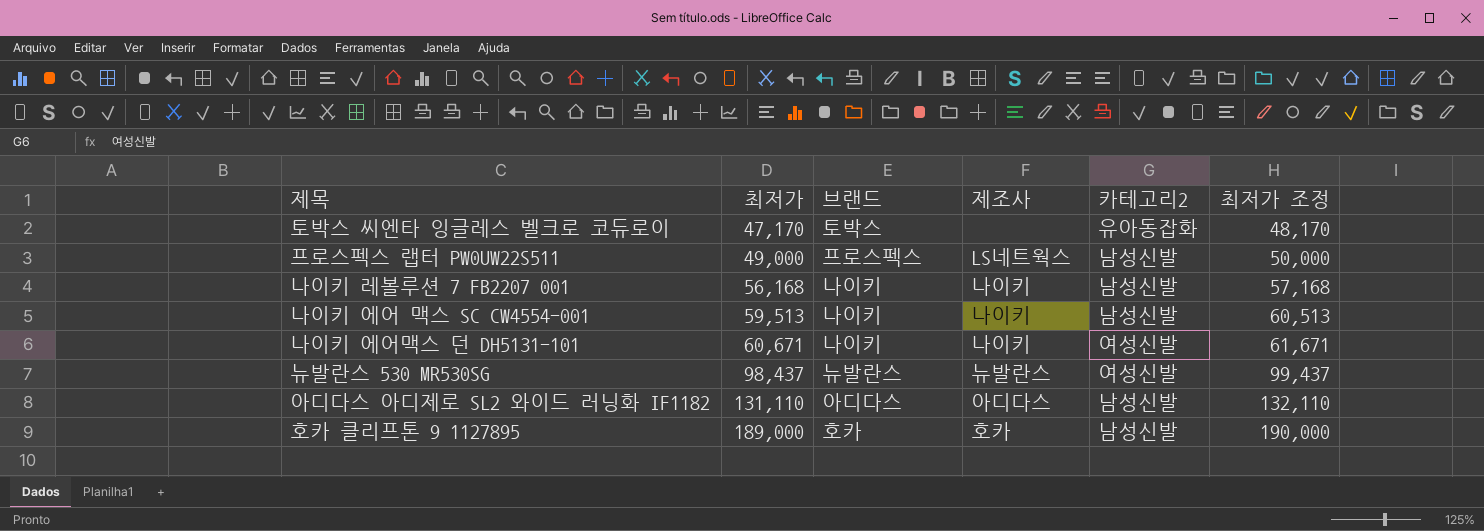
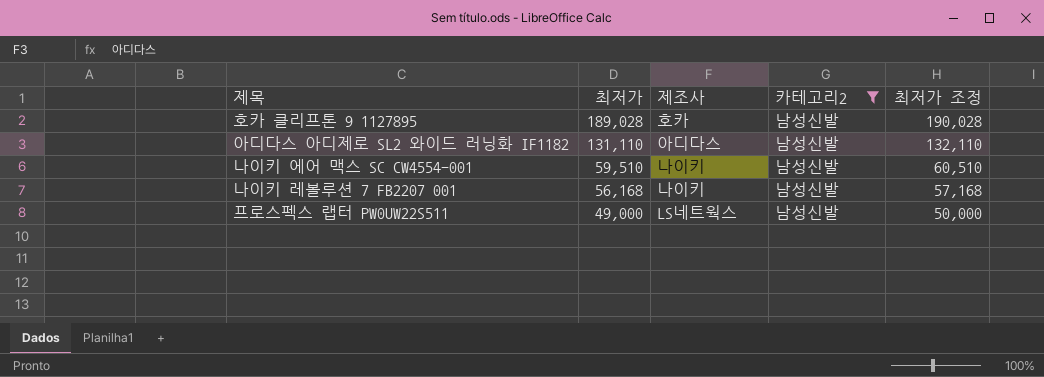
filter: none -> 카테고리2 = 남성신발
row order: 최저가 ascending -> 최저가 descending
column 브랜드 | position: 3 -> none
호카 클리프톤 9 1127895 | 최저가: 189,000 -> 189,028
호카 클리프톤 9 1127895 | 최저가 조정: 190,000 -> 190,028
나이키 에어 맥스 SC CW4554-001 | 최저가: 59,513 -> 59,510
나이키 에어 맥스 SC CW4554-001 | 최저가 조정: 60,513 -> 60,510

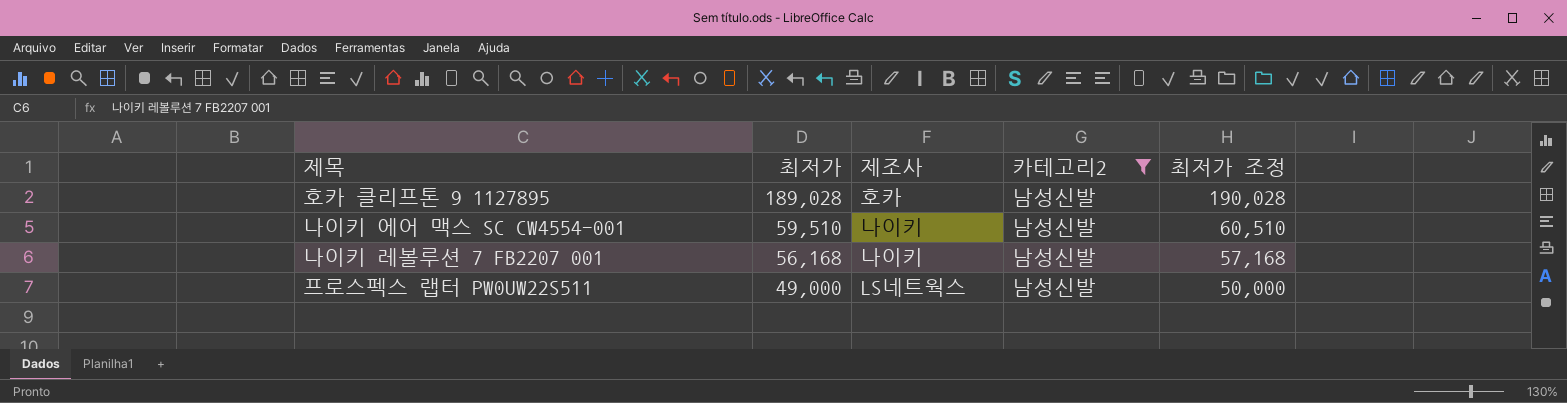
row 아디다스 아디제로 SL2 와이드 러닝화 IF1182: 131,110 | 아디다스 | 남성신발 | 132,110 -> none

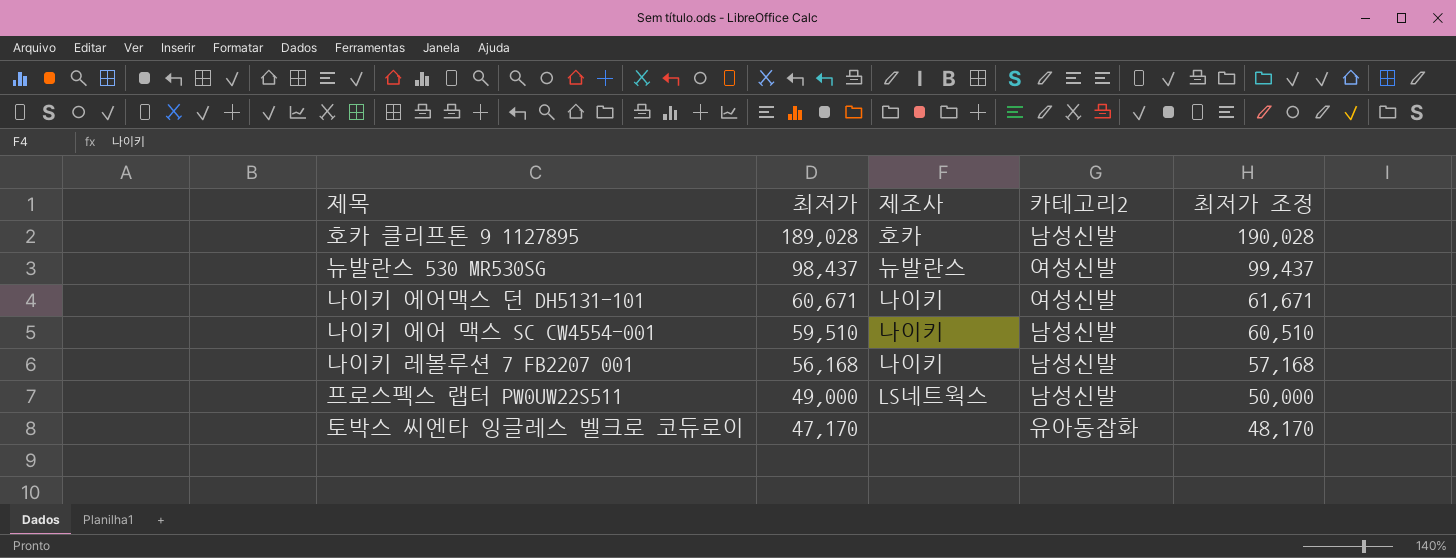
filter: 카테고리2 = 남성신발 -> none

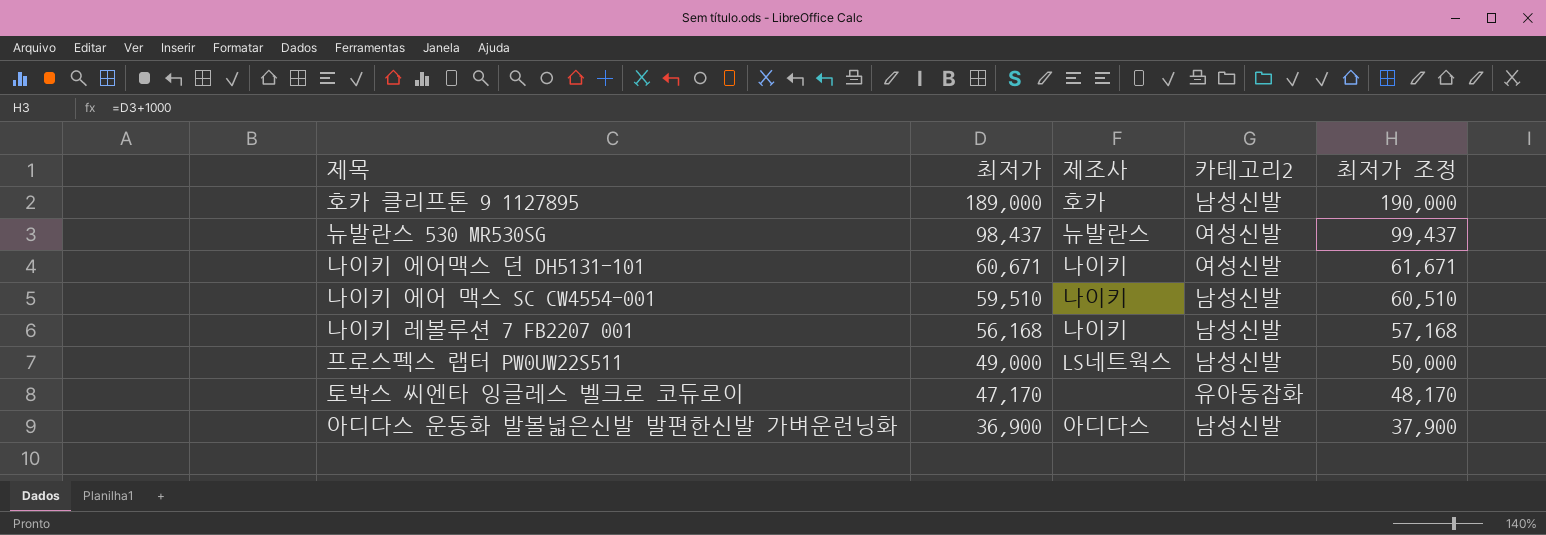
호카 클리프톤 9 1127895 | 최저가: 189,028 -> 189,000
호카 클리프톤 9 1127895 | 최저가 조정: 190,028 -> 190,000
row 아디다스 운동화 발볼넓은신발 발편한신발 가벼운런닝화: none -> 36,900 | 아디다스 | 남성신발 | 37,900

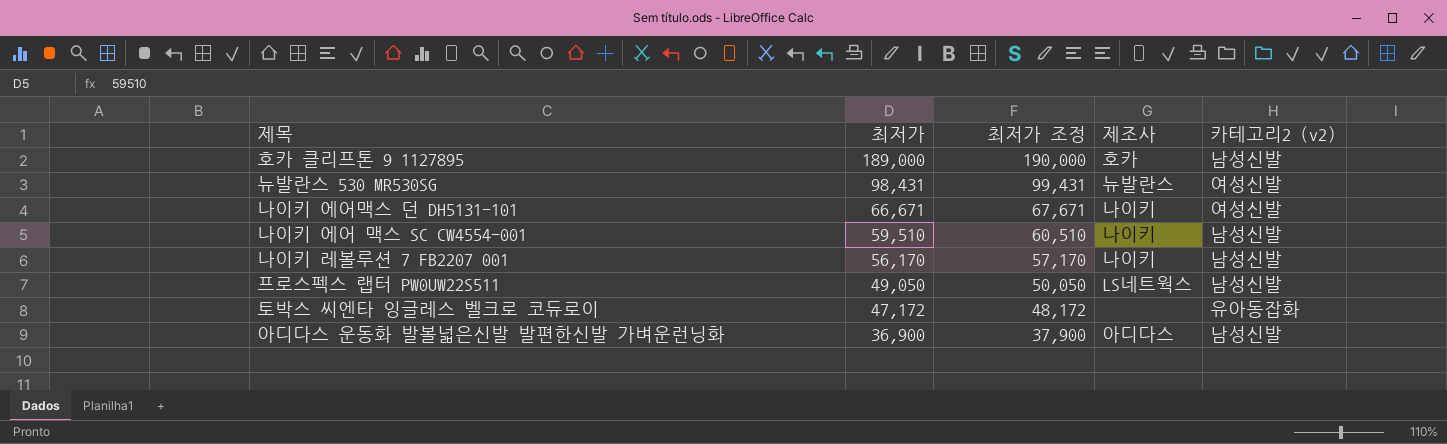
column 최저가 조정 | position: 5 -> 3
column name: 카테고리2 -> 카테고리2 (v2)
뉴발란스 530 MR530SG | 최저가: 98,437 -> 98,431
뉴발란스 530 MR530SG | 최저가 조정: 99,437 -> 99,431
나이키 에어맥스 던 DH5131-101 | 최저가: 60,671 -> 66,671
나이키 에어맥스 던 DH5131-101 | 최저가 조정: 61,671 -> 67,671
나이키 레볼루션 7 FB2207 001 | 최저가: 56,168 -> 56,170
나이키 레볼루션 7 FB2207 001 | 최저가 조정: 57,168 -> 57,170
프로스펙스 랩터 PW0UW22S511 | 최저가: 49,000 -> 49,050
프로스펙스 랩터 PW0UW22S511 | 최저가 조정: 50,000 -> 50,050
토박스 씨엔타 잉글레스 벨크로 코듀로이 | 최저가: 47,170 -> 47,172
토박스 씨엔타 잉글레스 벨크로 코듀로이 | 최저가 조정: 48,170 -> 48,172

